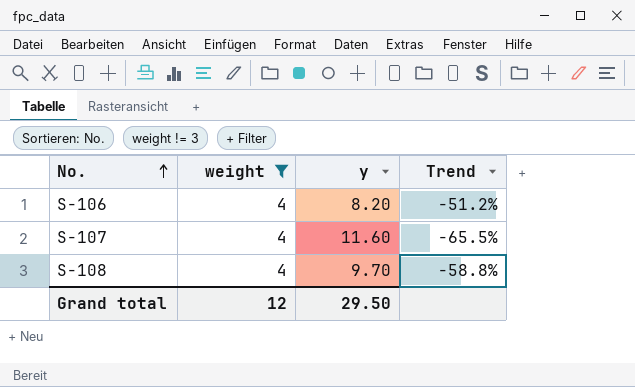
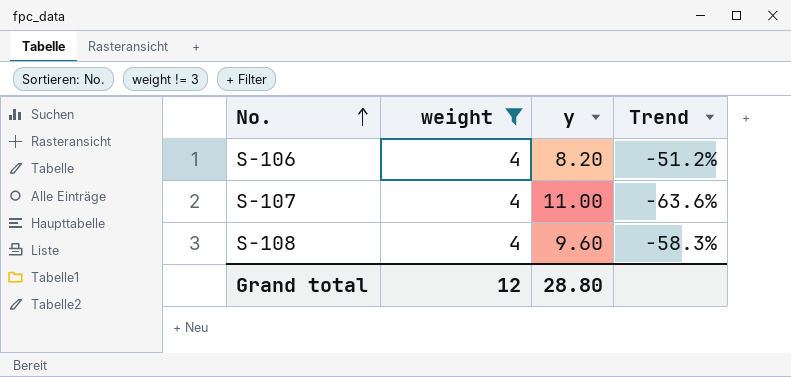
S-107 | y: 11.60 -> 11.00
S-107 | Trend: -65.5% -> -63.6%
S-108 | y: 9.70 -> 9.60
S-108 | Trend: -58.8% -> -58.3%
Grand total | y: 29.50 -> 28.80

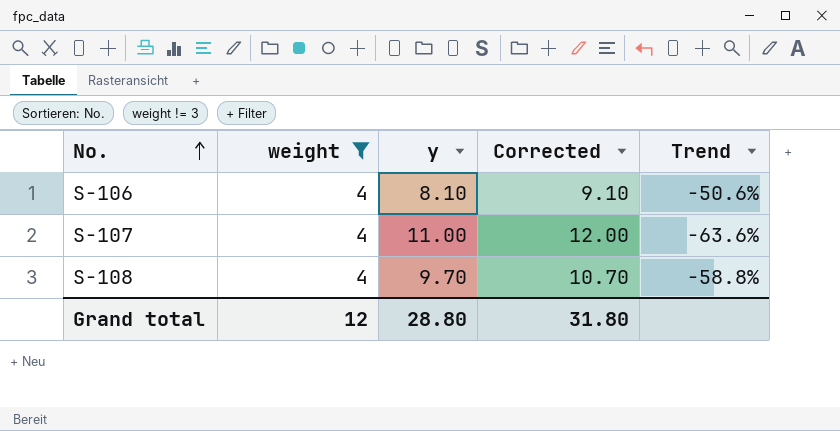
column Corrected | formula: none -> [y] + 1
S-106 | y: 8.20 -> 8.10
S-106 | Trend: -51.2% -> -50.6%
S-108 | y: 9.60 -> 9.70
S-108 | Trend: -58.3% -> -58.8%

